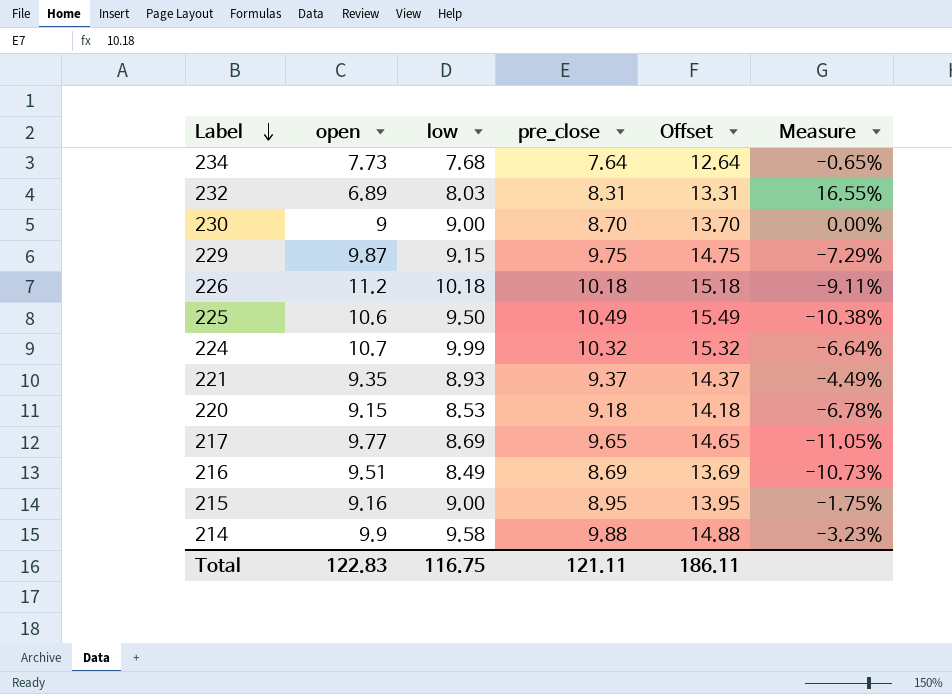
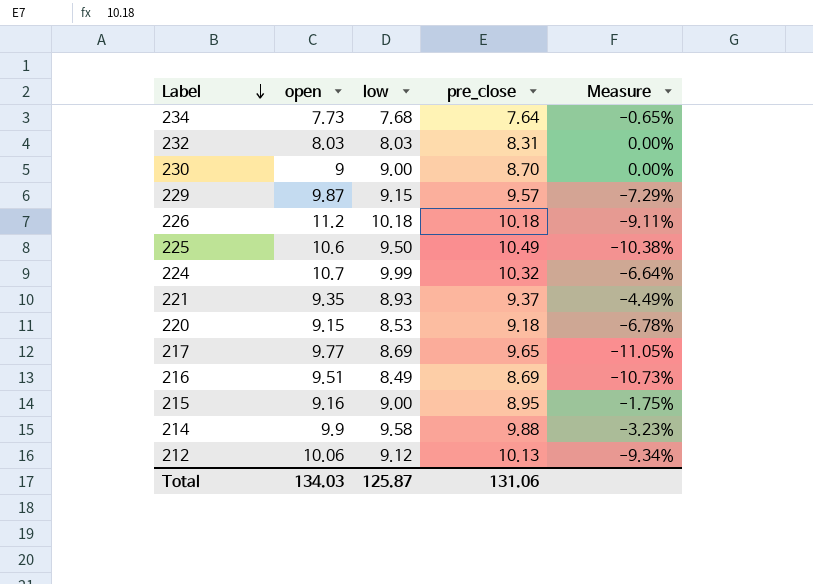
column Offset | formula: [pre_close] + 5 -> none
232 | open: 6.89 -> 8.03
232 | Measure: 16.55% -> 0.00%
229 | pre_close: 9.75 -> 9.57
row 212: none -> 10.06 | 9.12 | 10.13 | -9.34%
Total | open: 122.83 -> 134.03
Total | low: 116.75 -> 125.87
Total | pre_close: 121.11 -> 131.06

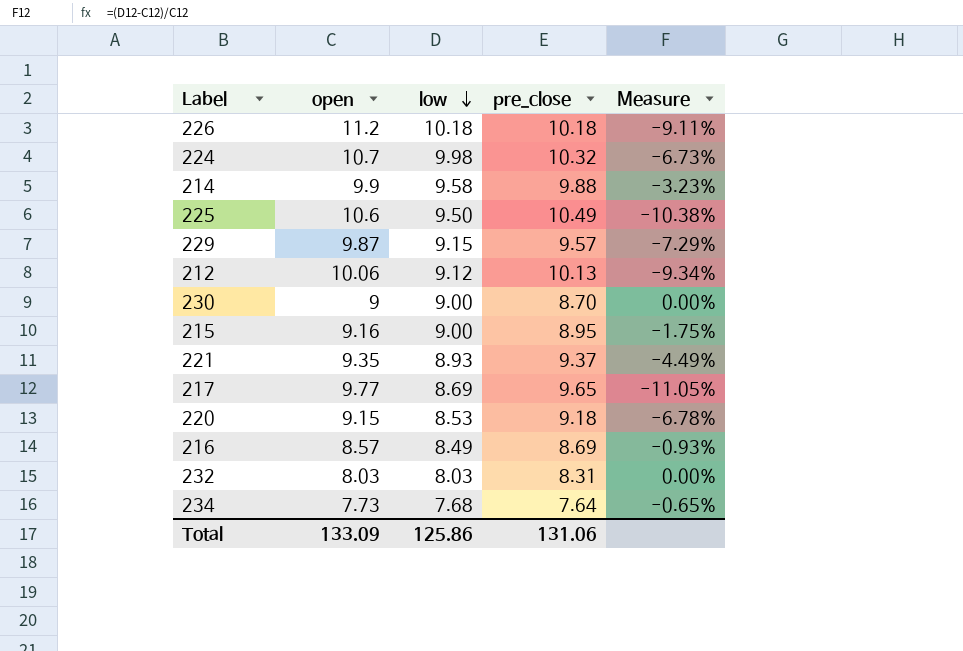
row order: Label descending -> low descending
224 | low: 9.99 -> 9.98
224 | Measure: -6.64% -> -6.73%
216 | open: 9.51 -> 8.57
216 | Measure: -10.73% -> -0.93%
Total | open: 134.03 -> 133.09
Total | low: 125.87 -> 125.86

